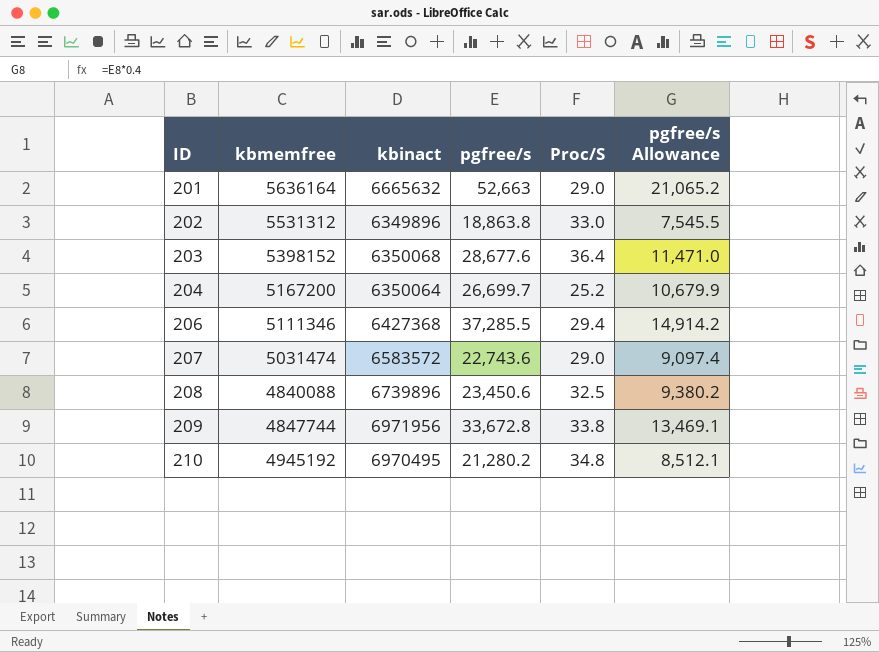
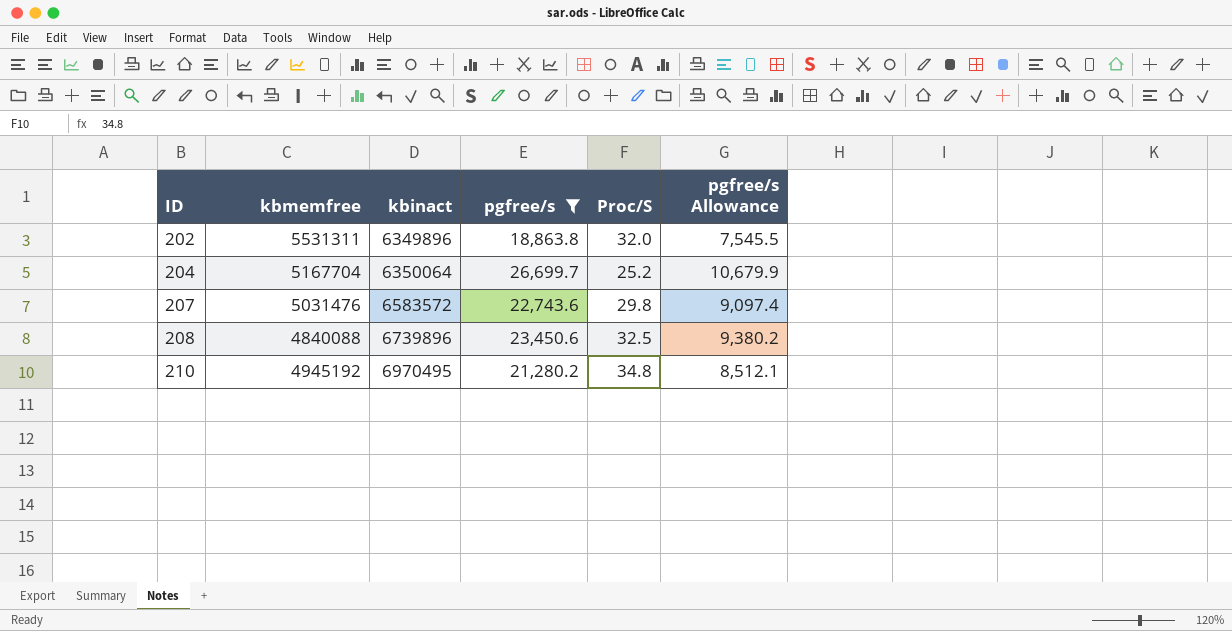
filter: none -> pgfree/s <= 26,699.7
202 | kbmemfree: 5531312 -> 5531311
202 | Proc/S: 33.0 -> 32.0
204 | kbmemfree: 5167200 -> 5167704
207 | kbmemfree: 5031474 -> 5031476
207 | Proc/S: 29.0 -> 29.8

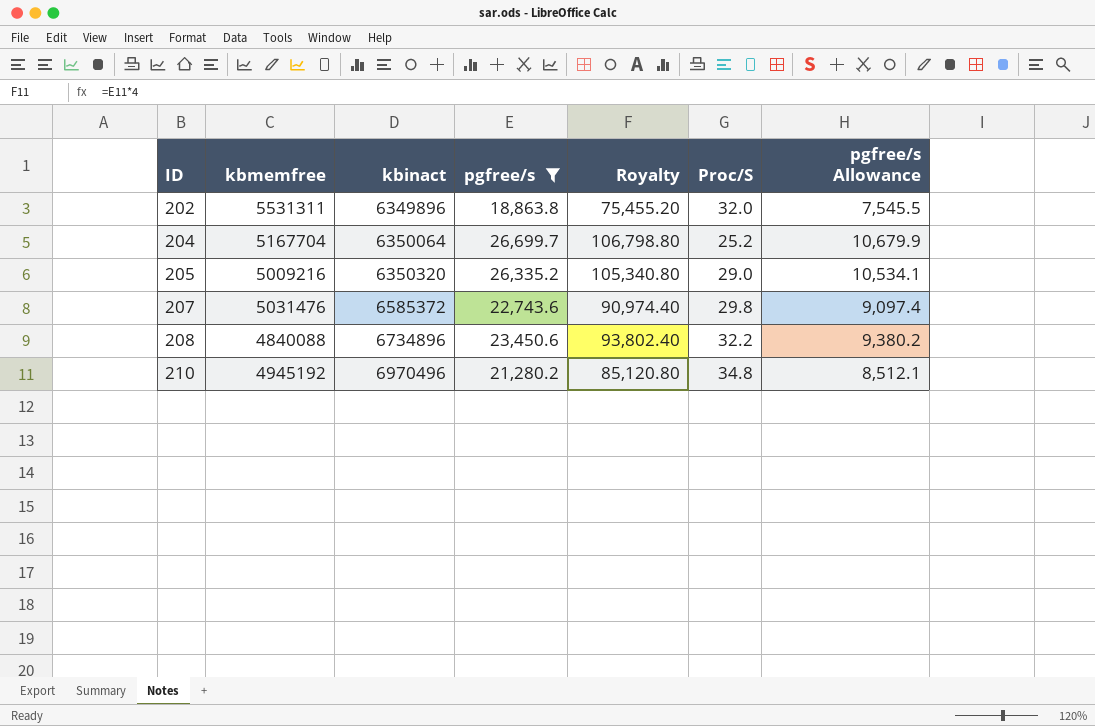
column Royalty | formula: none -> [pgfree/s] * 4
row 205: none -> 5009216 | 6350320 | 26,335.2 | 105,340.80 | 29.0 | 10,534.1
207 | kbinact: 6583572 -> 6585372
208 | kbinact: 6739896 -> 6734896
208 | Proc/S: 32.5 -> 32.2
210 | kbinact: 6970495 -> 6970496

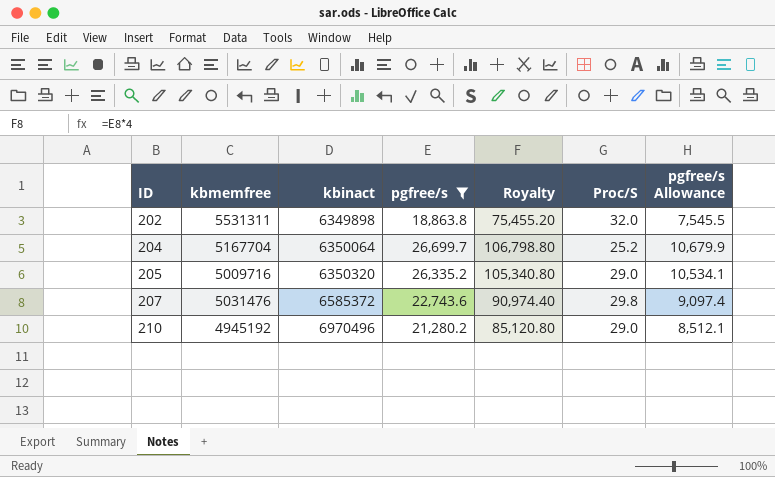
row 208: 4840088 | 6734896 | 23,450.6 | 93,802.40 | 32.2 | 9,380.2 -> none
202 | kbinact: 6349896 -> 6349898
205 | kbmemfree: 5009216 -> 5009716
210 | Proc/S: 34.8 -> 29.0

